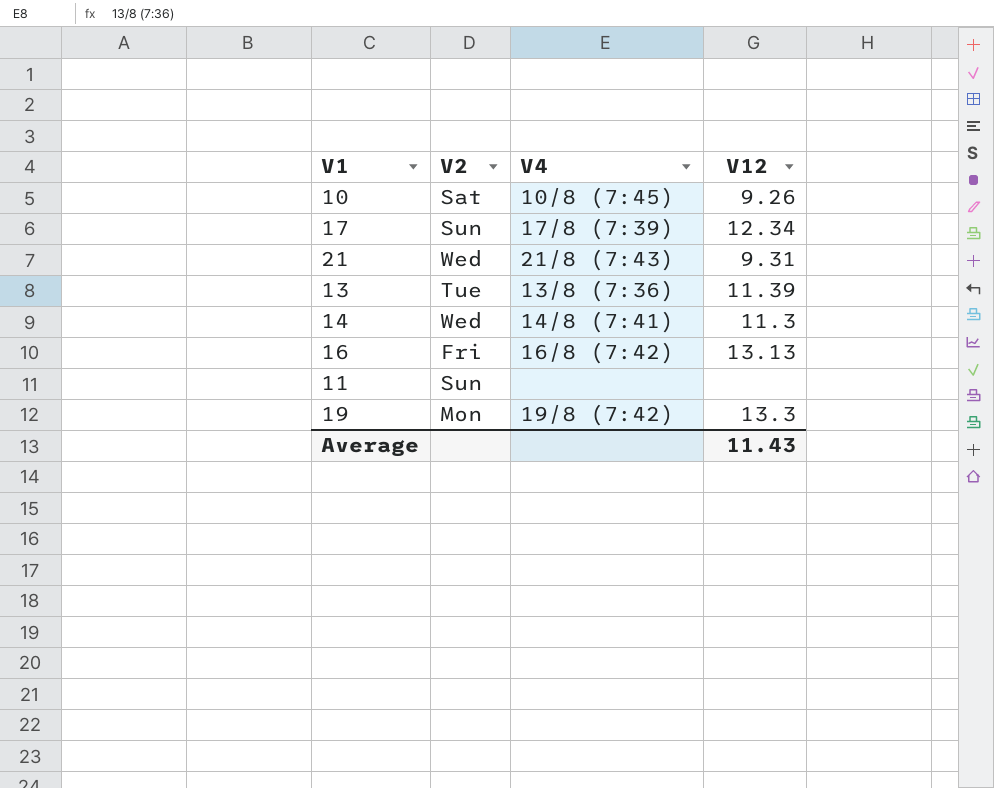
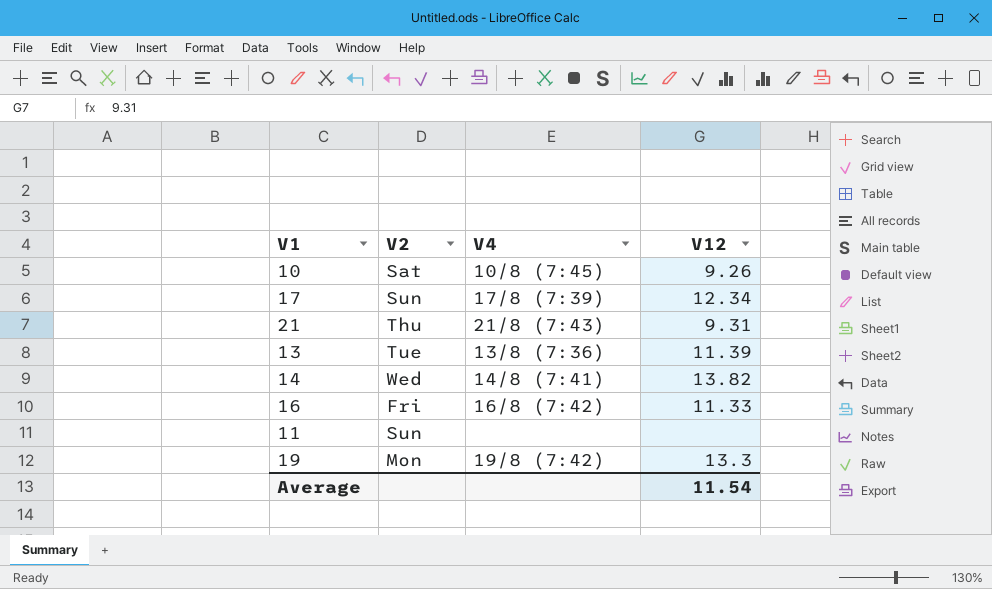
21 | V2: Wed -> Thu
14 | V12: 11.3 -> 13.82
16 | V12: 13.13 -> 11.33
Average | V12: 11.43 -> 11.54

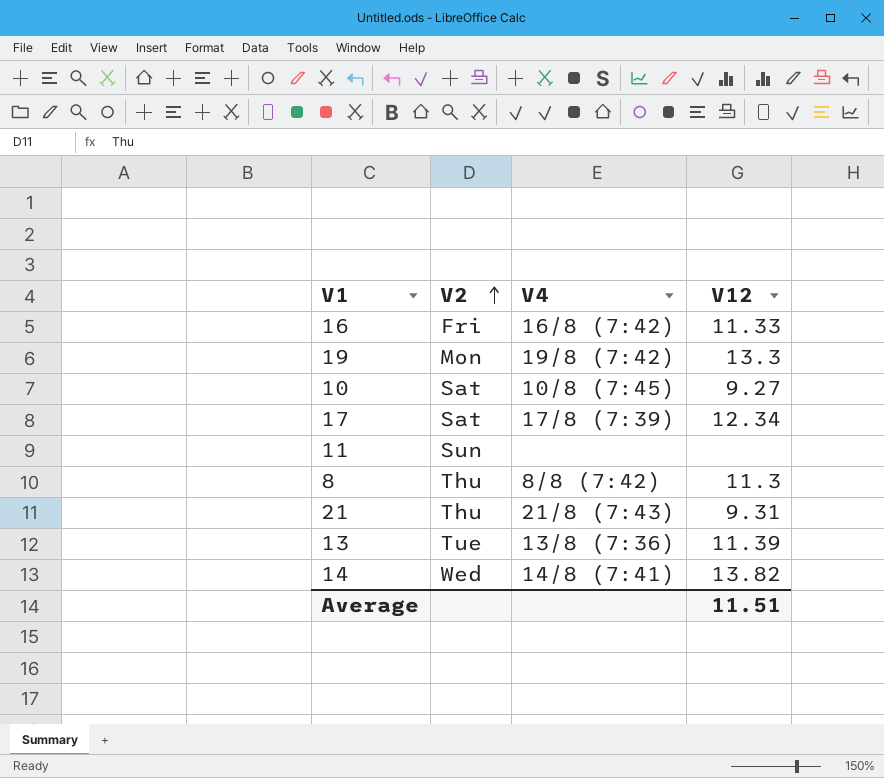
row order: none -> V2 ascending
10 | V12: 9.26 -> 9.27
17 | V2: Sun -> Sat
row 8: none -> Thu | 8/8 (7:42) | 11.3
Average | V12: 11.54 -> 11.51

